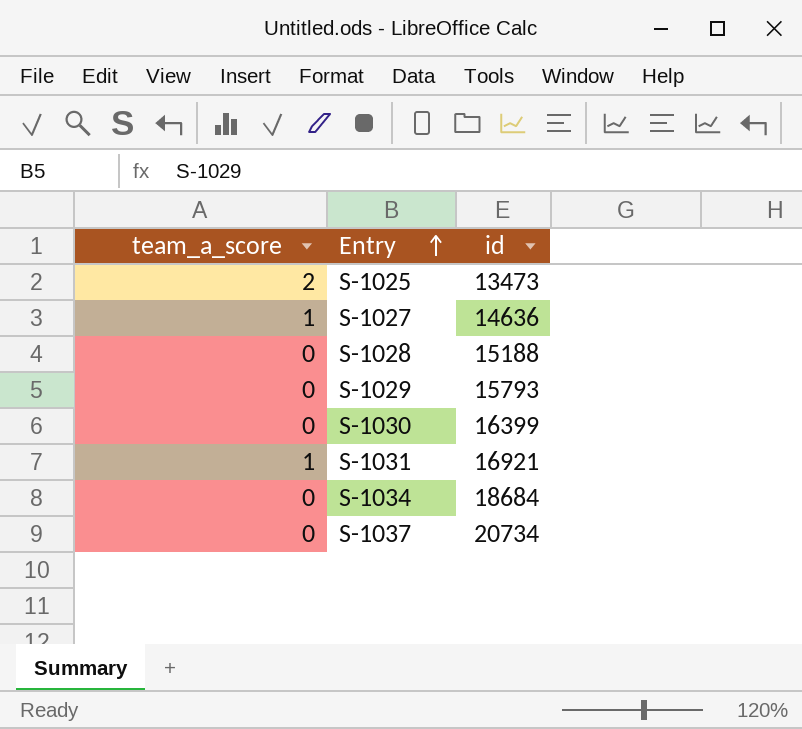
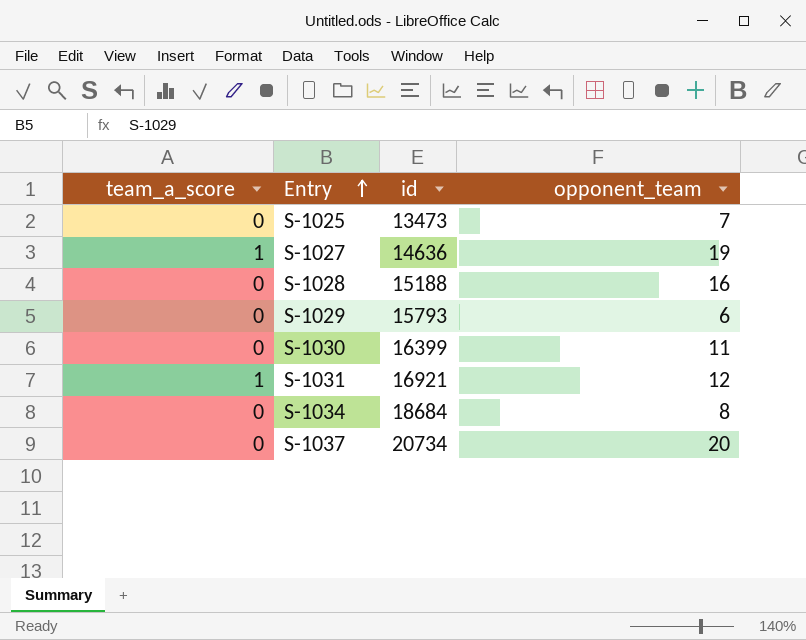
column opponent_team | position: none -> 4
S-1025 | team_a_score: 2 -> 0

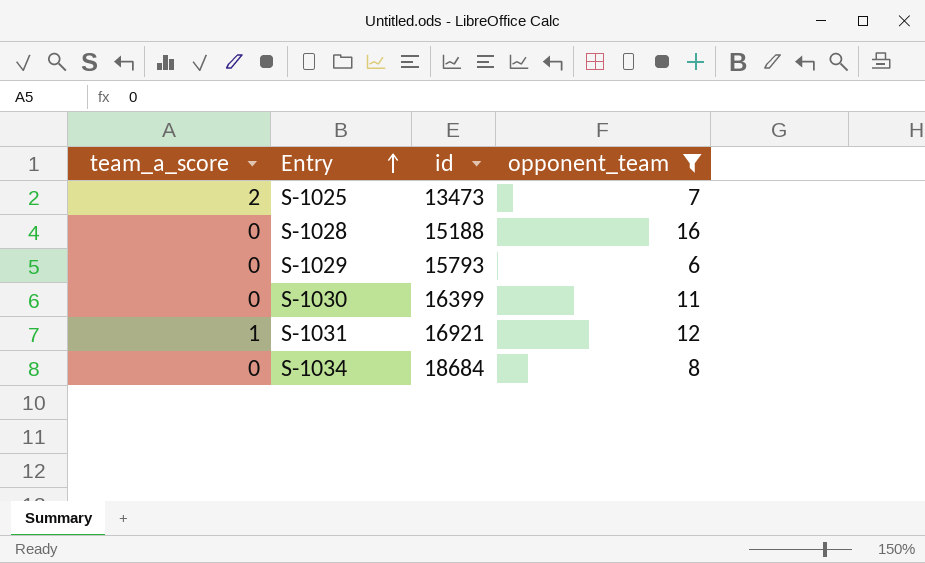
filter: none -> opponent_team <= 16
S-1025 | team_a_score: 0 -> 2

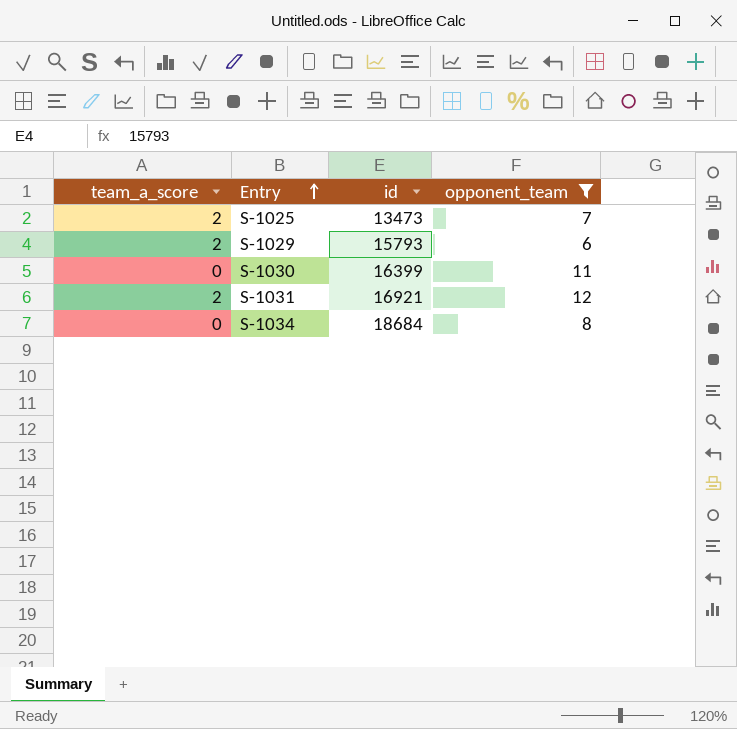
row S-1028: 0 | 15188 | 16 -> none
S-1029 | team_a_score: 0 -> 2
S-1031 | team_a_score: 1 -> 2

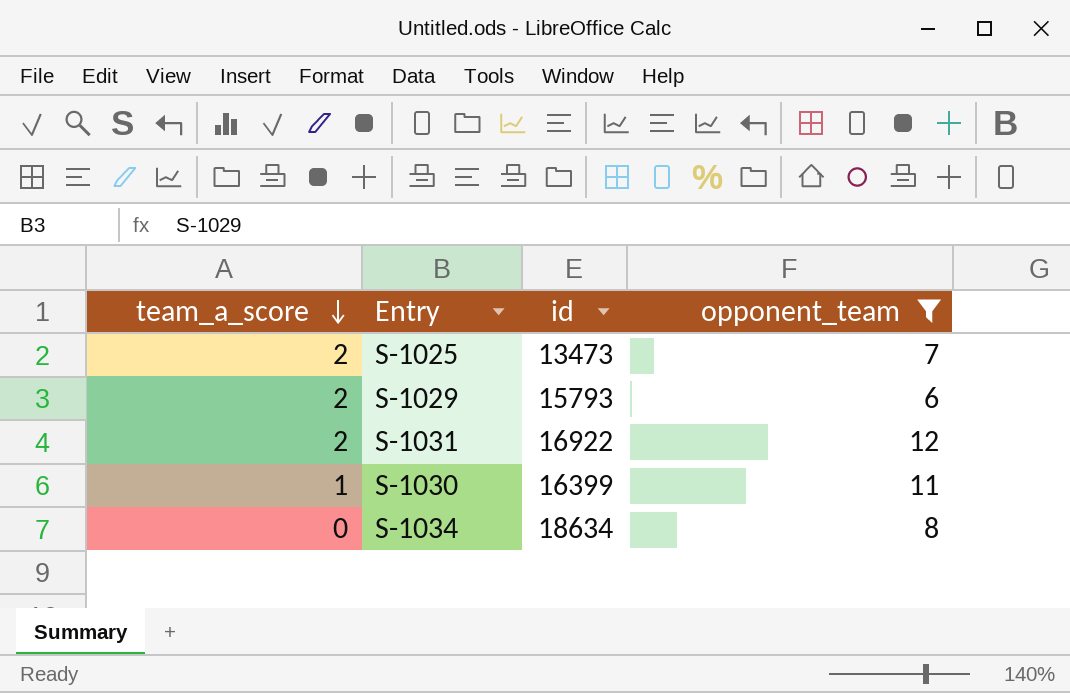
row order: Entry ascending -> team_a_score descending
S-1031 | id: 16921 -> 16922
S-1030 | team_a_score: 0 -> 1
S-1034 | id: 18684 -> 18634

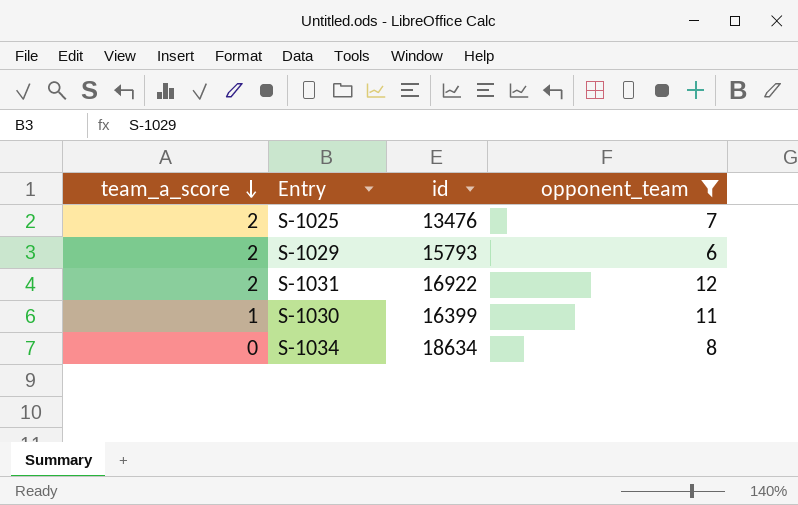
S-1025 | id: 13473 -> 13476

